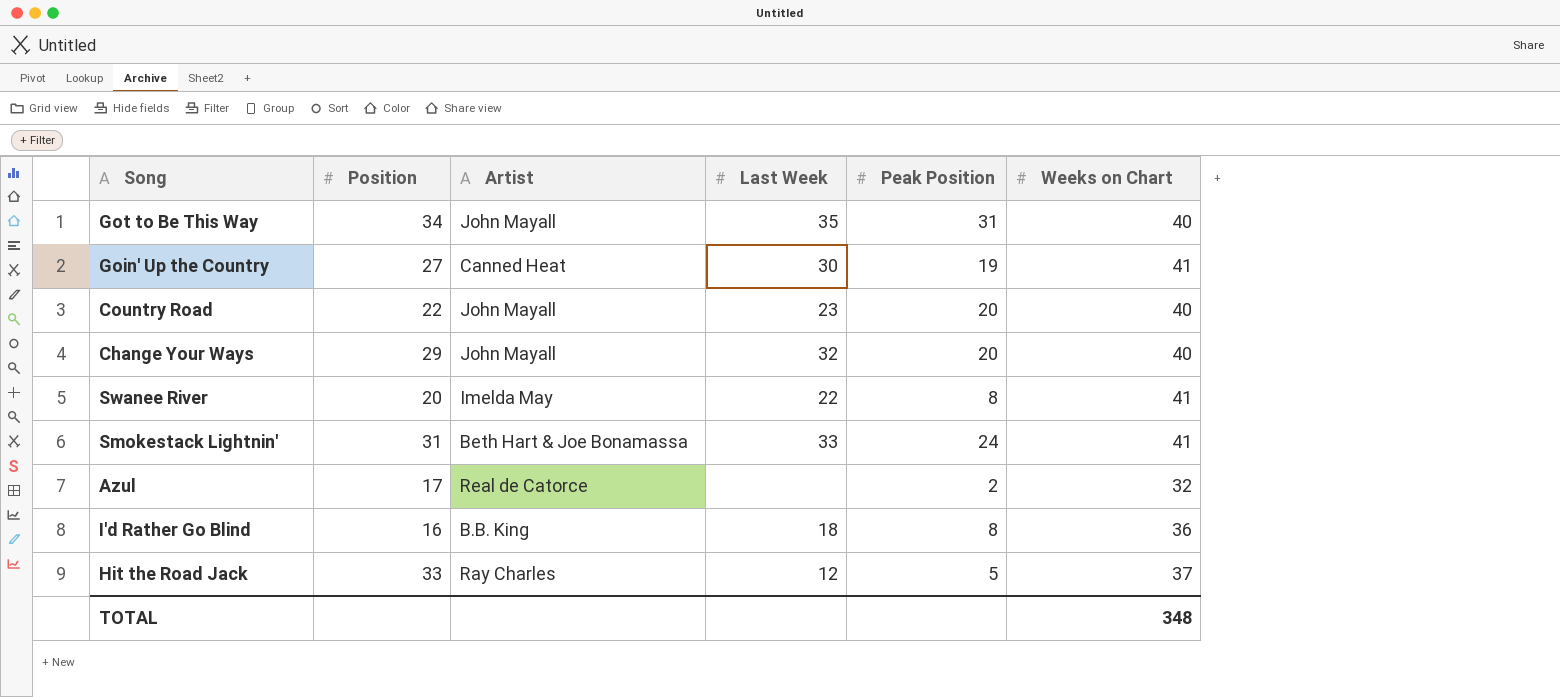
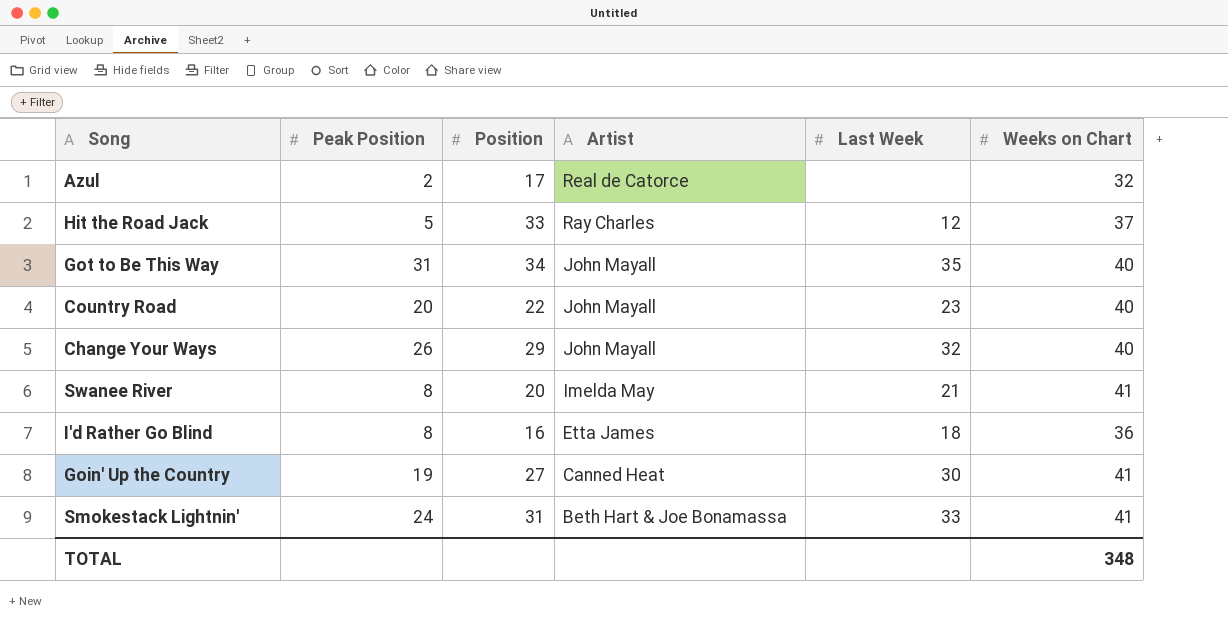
row order: none -> Artist descending
column Peak Position | position: 5 -> 2
Change Your Ways | Peak Position: 20 -> 26
Swanee River | Last Week: 22 -> 21
I'd Rather Go Blind | Artist: B.B. King -> Etta James

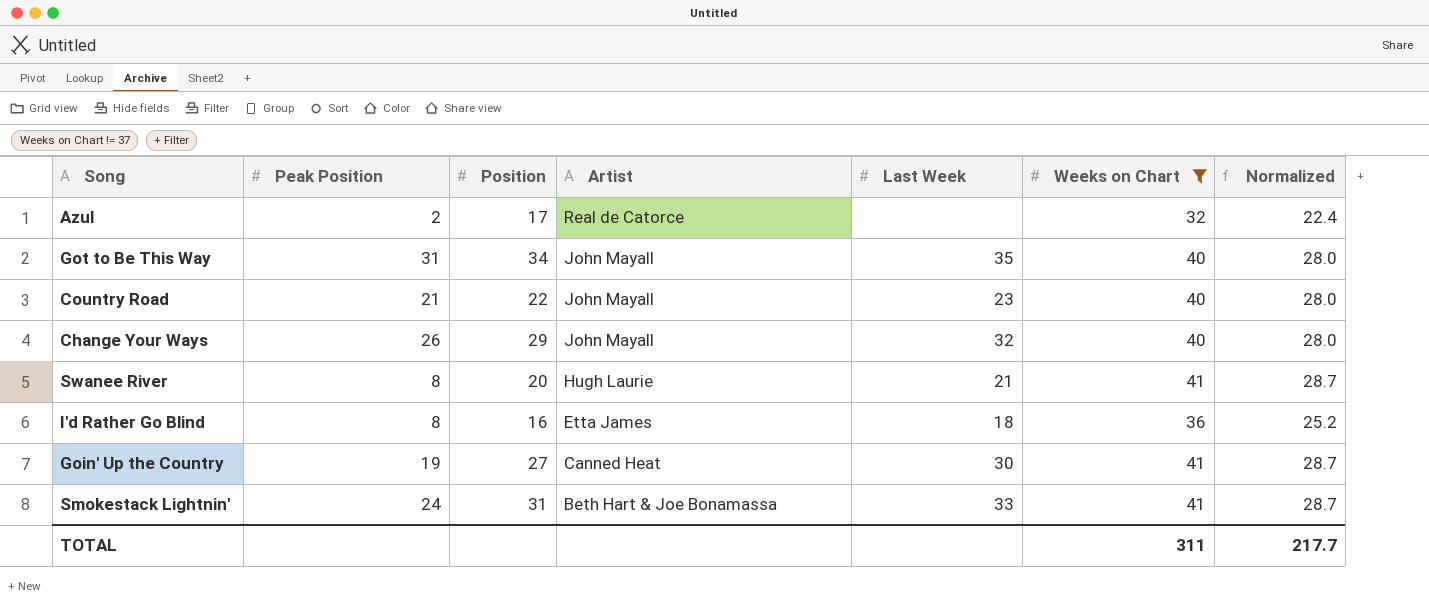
filter: none -> Weeks on Chart != 37
column Normalized | formula: none -> [Weeks on Chart] * 0.7
Country Road | Peak Position: 20 -> 21
Swanee River | Artist: Imelda May -> Hugh Laurie
TOTAL | Weeks on Chart: 348 -> 311

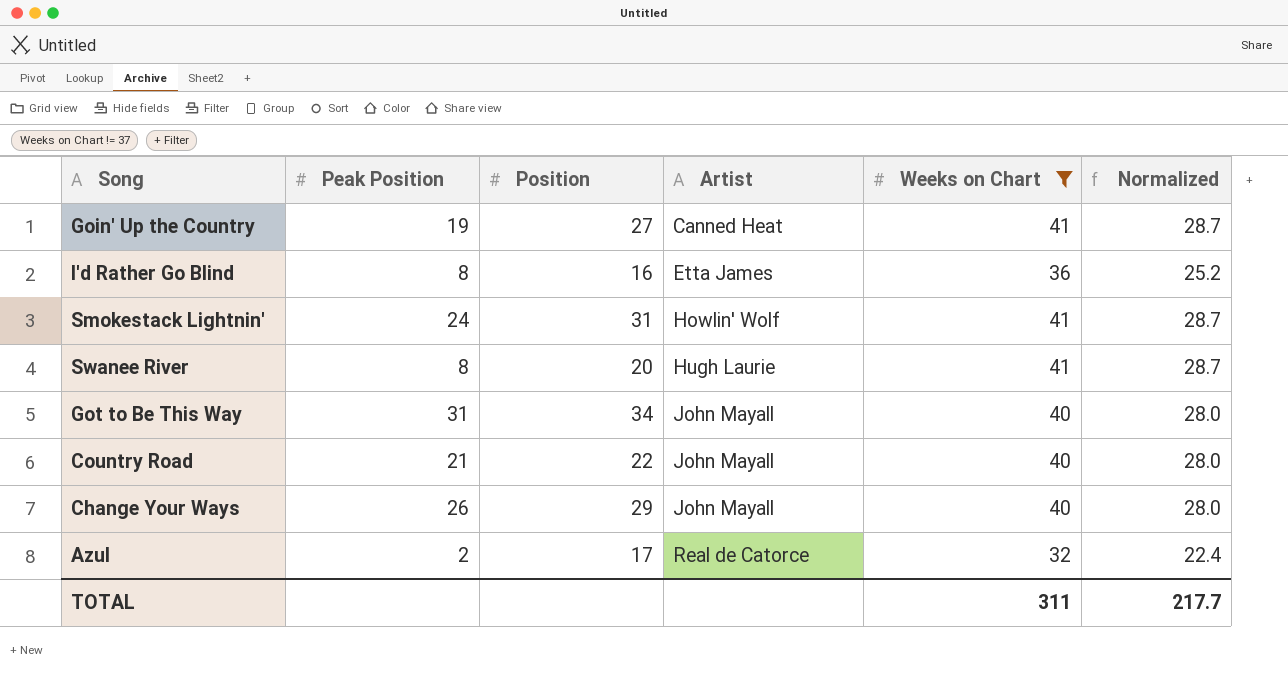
row order: Artist descending -> Artist ascending
column Last Week | position: 5 -> none
Smokestack Lightnin' | Artist: Beth Hart & Joe Bonamassa -> Howlin' Wolf

